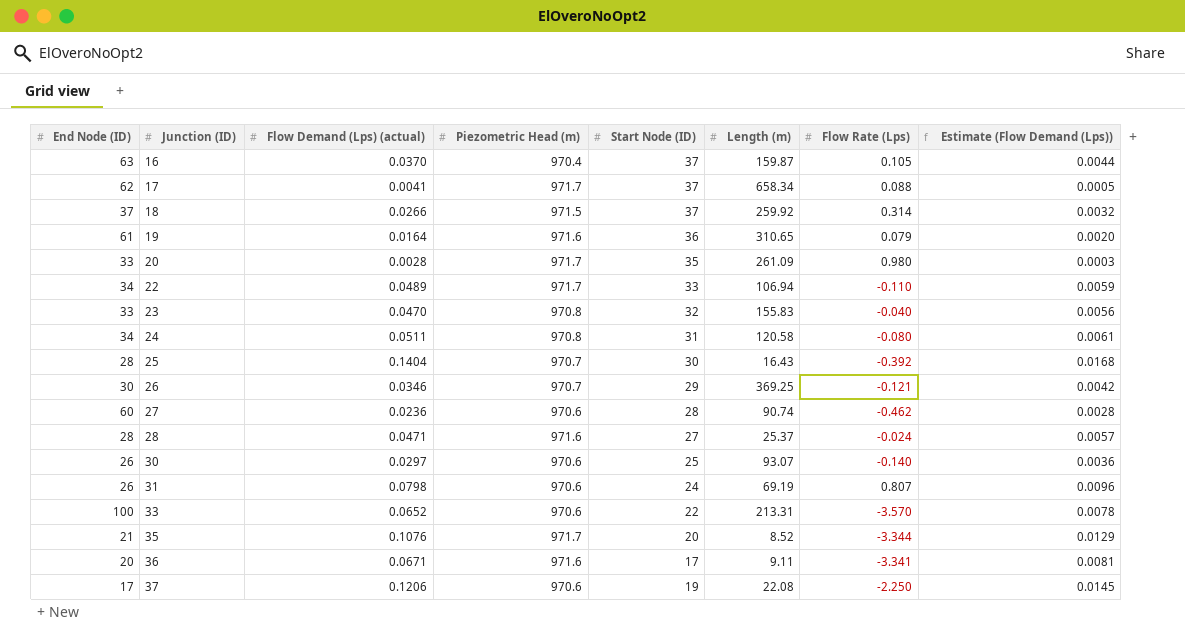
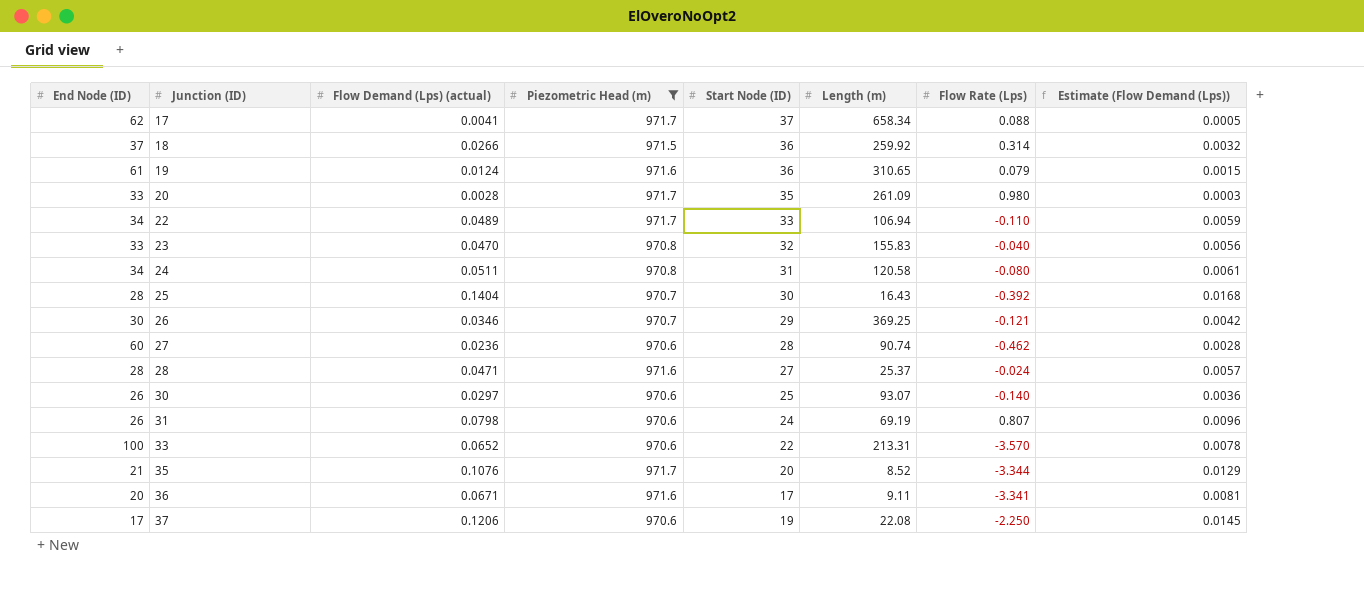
filter: none -> Piezometric Head (m) != 970.4
18 | Start Node (ID): 37 -> 36
19 | Flow Demand (Lps) (actual): 0.0164 -> 0.0124
19 | Estimate (Flow Demand (Lps)): 0.0020 -> 0.0015

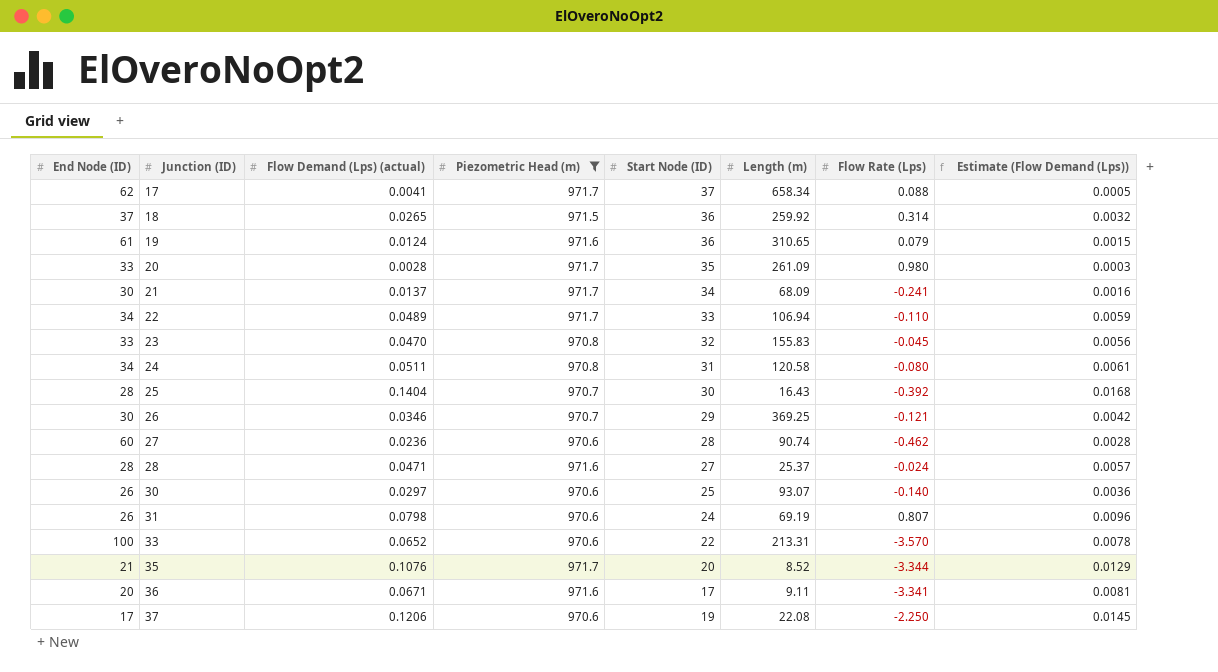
18 | Flow Demand (Lps) (actual): 0.0266 -> 0.0265
row 21: none -> 30 | 0.0137 | 971.7 | 34 | 68.09 | -0.241 | 0.0016
23 | Flow Rate (Lps): -0.040 -> -0.045

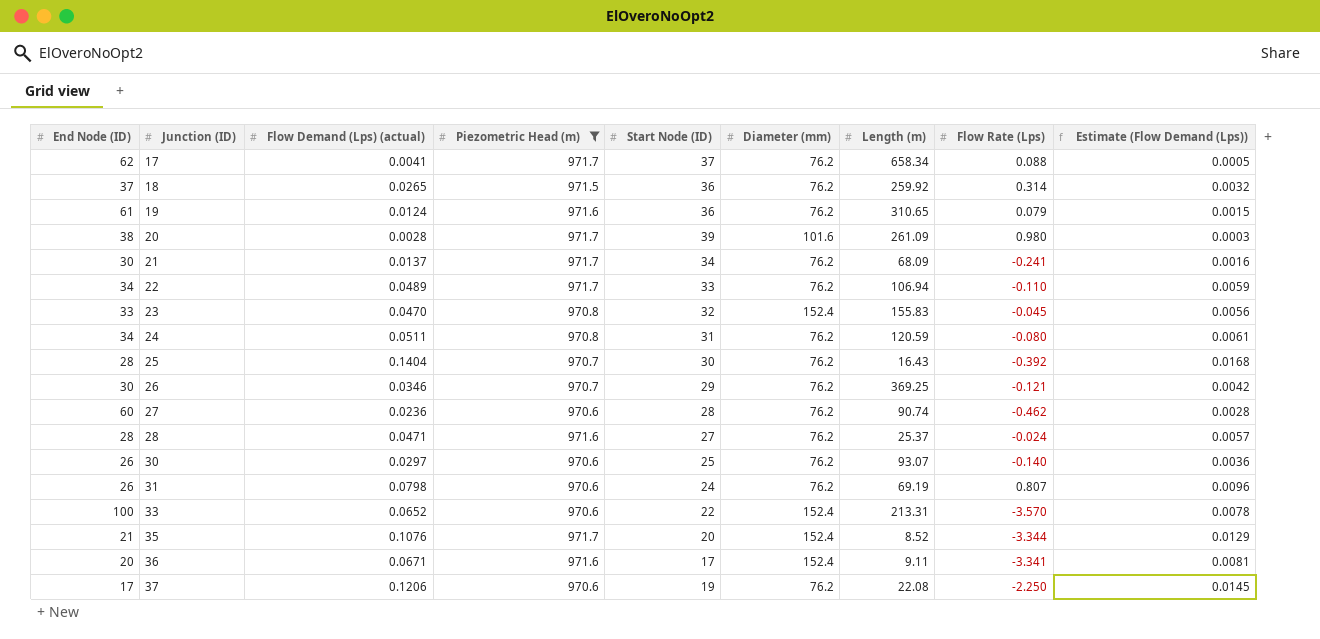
column Diameter (mm) | position: none -> 6
20 | End Node (ID): 33 -> 38
20 | Start Node (ID): 35 -> 39
24 | Length (m): 120.58 -> 120.59

